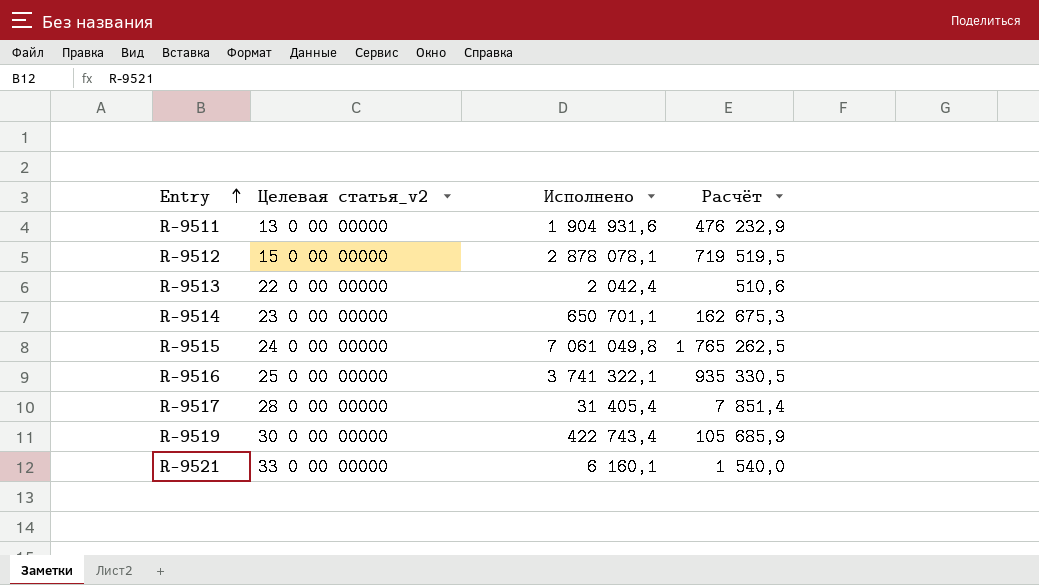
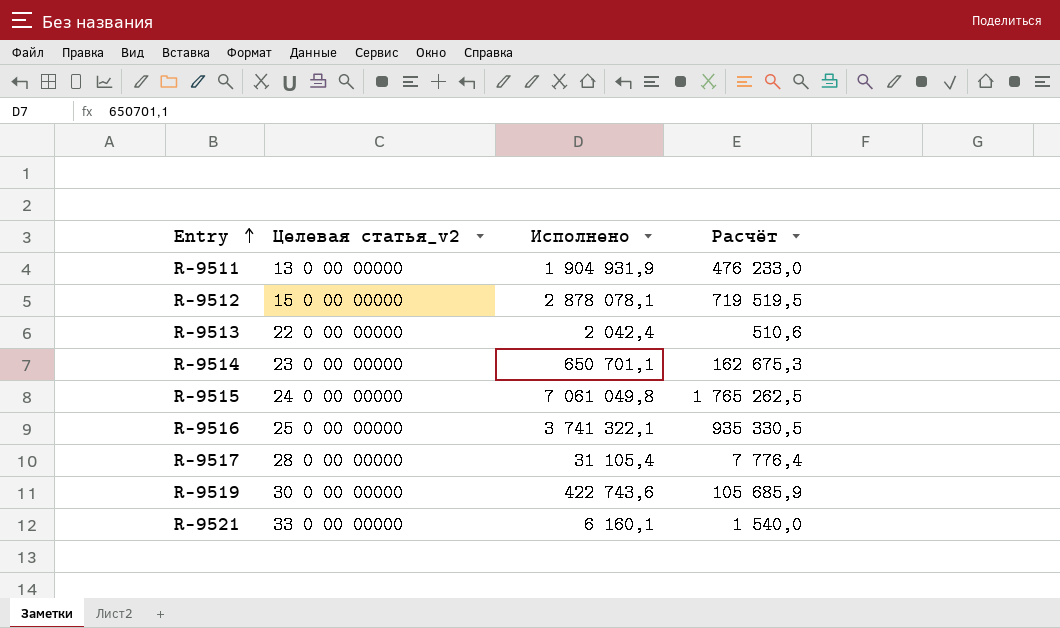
R-9511 | Исполнено: 1 904 931,6 -> 1 904 931,9
R-9511 | Расчёт: 476 232,9 -> 476 233,0
R-9517 | Исполнено: 31 405,4 -> 31 105,4
R-9517 | Расчёт: 7 851,4 -> 7 776,4
R-9519 | Исполнено: 422 743,4 -> 422 743,6

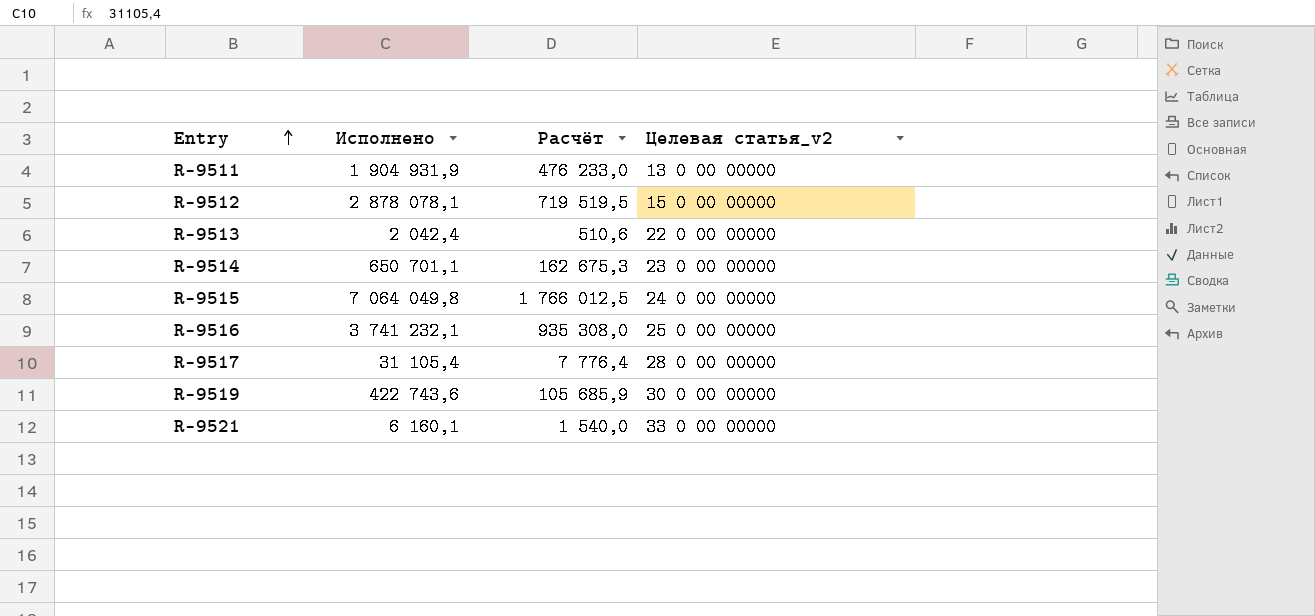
column Целевая статья_v2 | position: 2 -> 4
R-9515 | Исполнено: 7 061 049,8 -> 7 064 049,8
R-9515 | Расчёт: 1 765 262,5 -> 1 766 012,5
R-9516 | Исполнено: 3 741 322,1 -> 3 741 232,1
R-9516 | Расчёт: 935 330,5 -> 935 308,0

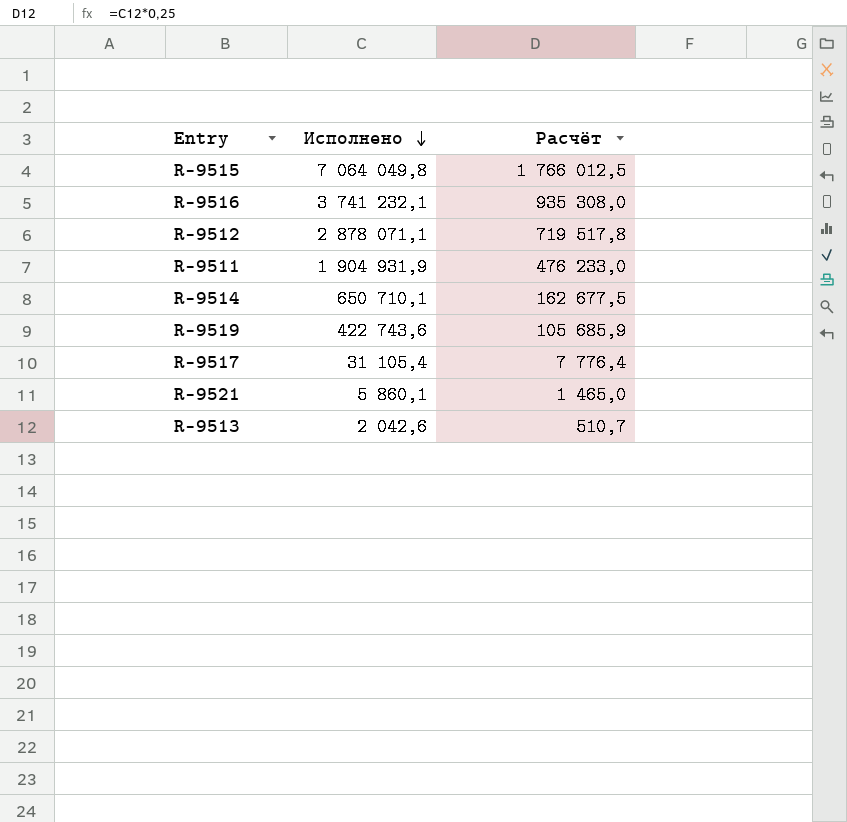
row order: Entry ascending -> Исполнено descending
column Целевая статья_v2 | position: 4 -> none
R-9512 | Исполнено: 2 878 078,1 -> 2 878 071,1
R-9512 | Расчёт: 719 519,5 -> 719 517,8
R-9514 | Исполнено: 650 701,1 -> 650 710,1
R-9514 | Расчёт: 162 675,3 -> 162 677,5
R-9521 | Исполнено: 6 160,1 -> 5 860,1
R-9521 | Расчёт: 1 540,0 -> 1 465,0
R-9513 | Исполнено: 2 042,4 -> 2 042,6
R-9513 | Расчёт: 510,6 -> 510,7

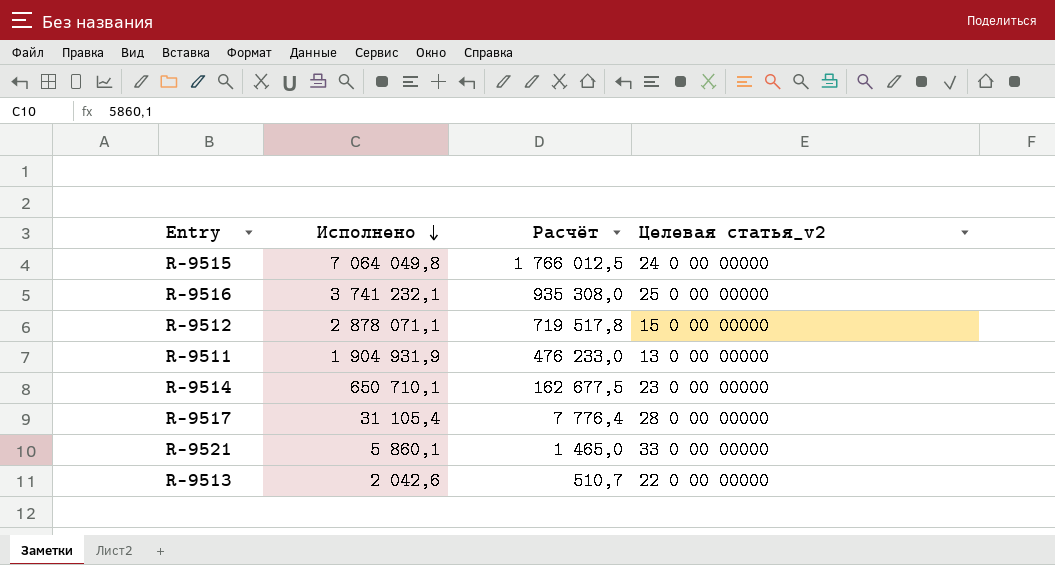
column Целевая статья_v2 | position: none -> 4
row R-9519: 422 743,6 | 105 685,9 -> none

